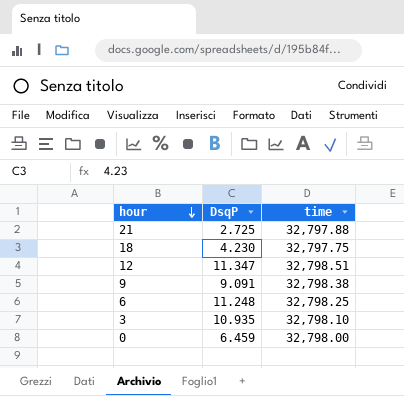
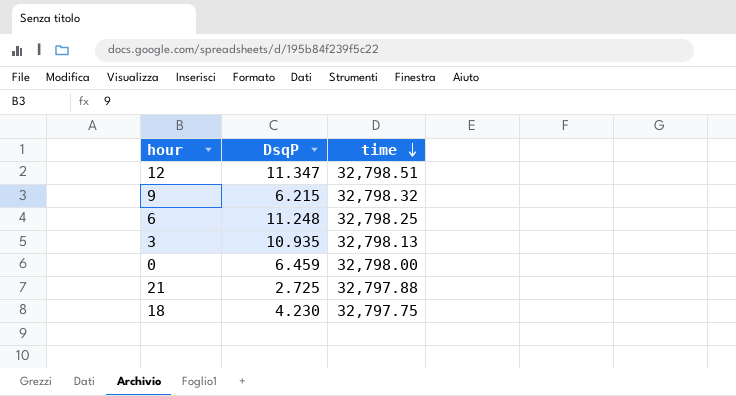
row order: hour descending -> time descending
9 | DsqP: 9.091 -> 6.215
9 | time: 32,798.38 -> 32,798.32
3 | time: 32,798.10 -> 32,798.13

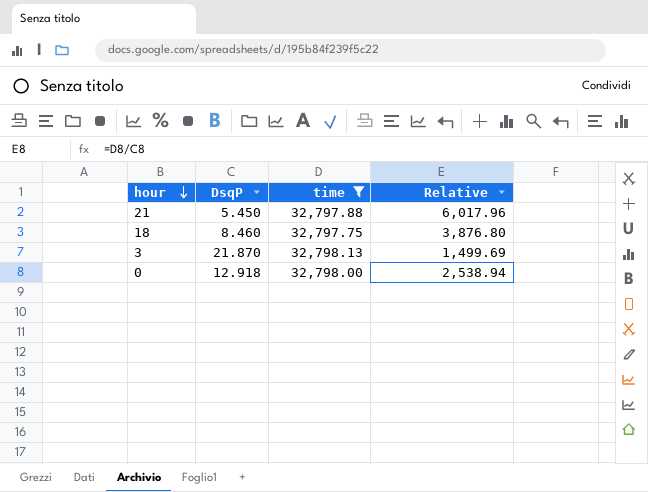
filter: none -> time <= 32,798.13
row order: time descending -> hour descending
column Relative | formula: none -> [time] / [DsqP]
21 | DsqP: 2.725 -> 5.450
18 | DsqP: 4.230 -> 8.460
3 | DsqP: 10.935 -> 21.870
0 | DsqP: 6.459 -> 12.918

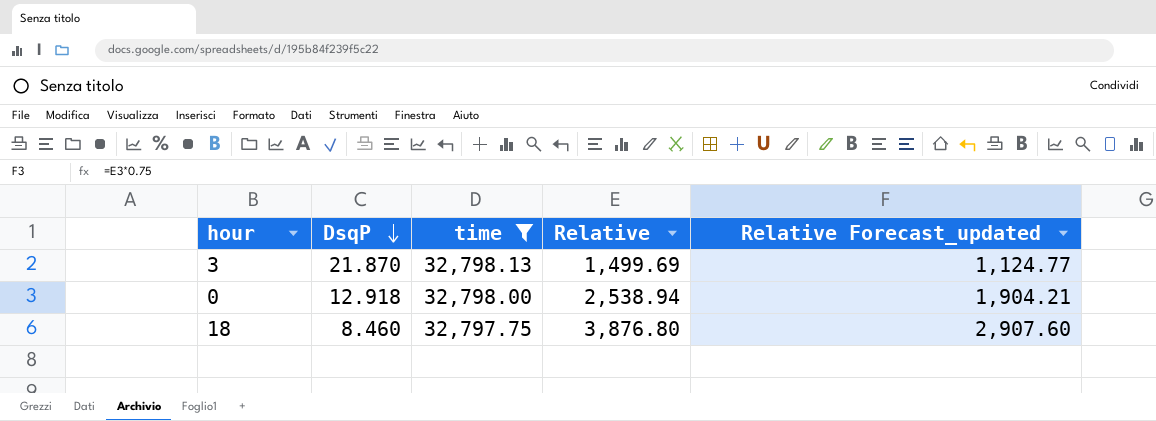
row order: hour descending -> DsqP descending
column Relative Forecast_updated | formula: none -> [Relative] * 0.75
row 21: 5.450 | 32,797.88 | 6,017.96 -> none

